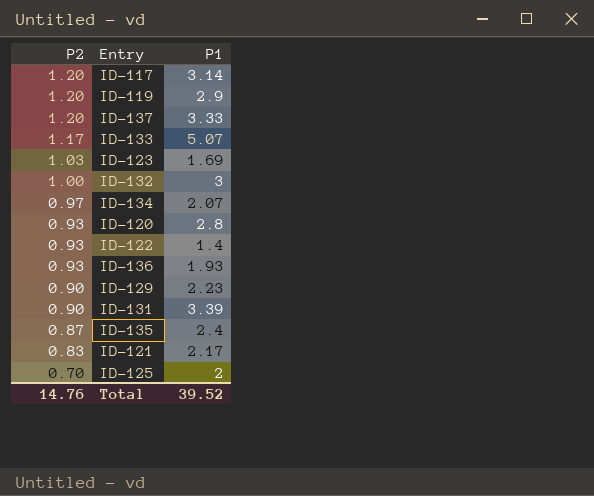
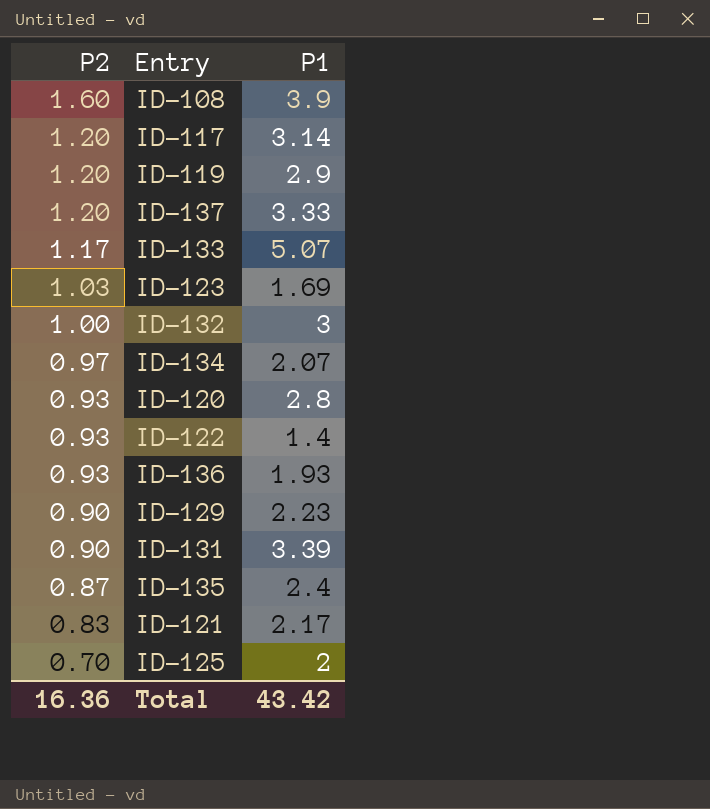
row ID-108: none -> 1.60 | 3.9
Total | P2: 14.76 -> 16.36
Total | P1: 39.52 -> 43.42

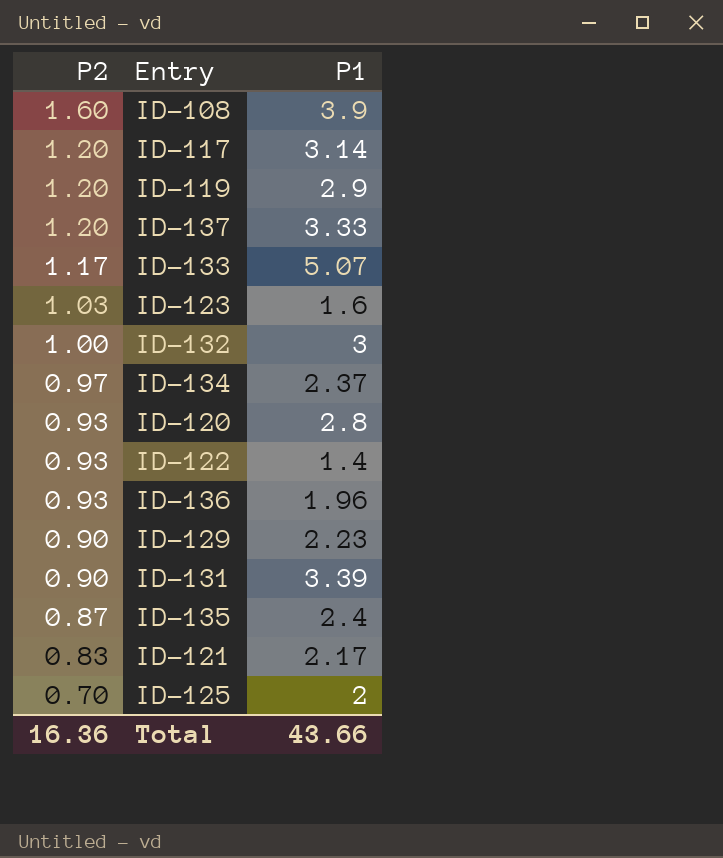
ID-123 | P1: 1.69 -> 1.6
ID-134 | P1: 2.07 -> 2.37
ID-136 | P1: 1.93 -> 1.96
Total | P1: 43.42 -> 43.66

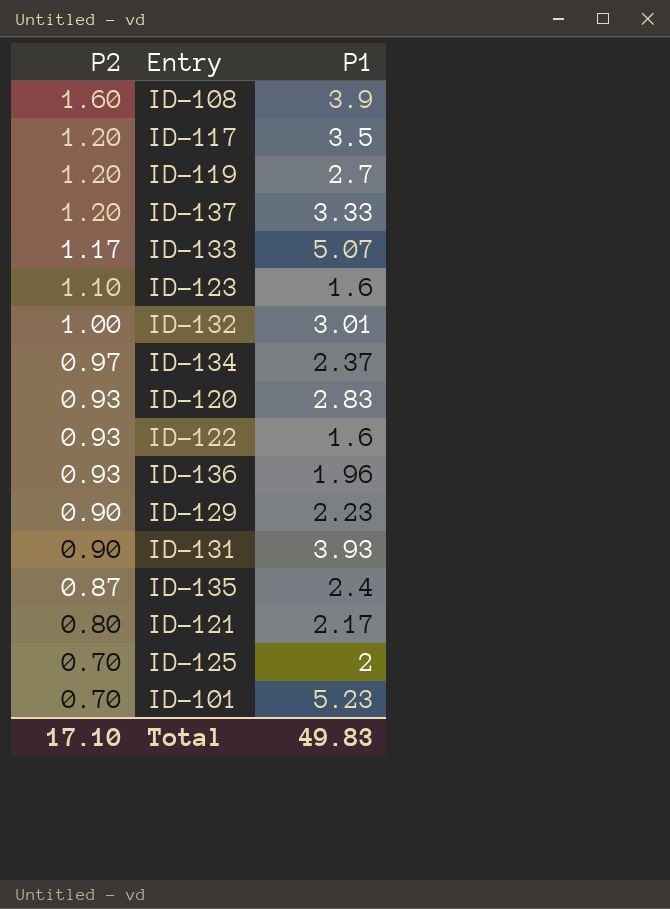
ID-117 | P1: 3.14 -> 3.5
ID-119 | P1: 2.9 -> 2.7
ID-123 | P2: 1.03 -> 1.10
ID-132 | P1: 3 -> 3.01
ID-120 | P1: 2.8 -> 2.83
ID-122 | P1: 1.4 -> 1.6
ID-131 | P1: 3.39 -> 3.93
ID-121 | P2: 0.83 -> 0.80
row ID-101: none -> 0.70 | 5.23
Total | P2: 16.36 -> 17.10
Total | P1: 43.66 -> 49.83

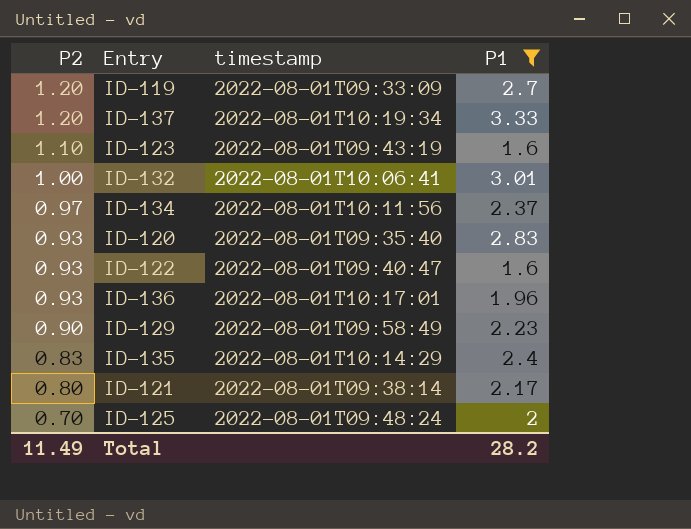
filter: none -> P1 <= 3.33
column timestamp | position: none -> 3
ID-135 | P2: 0.87 -> 0.83
Total | P2: 17.10 -> 11.49
Total | P1: 49.83 -> 28.2

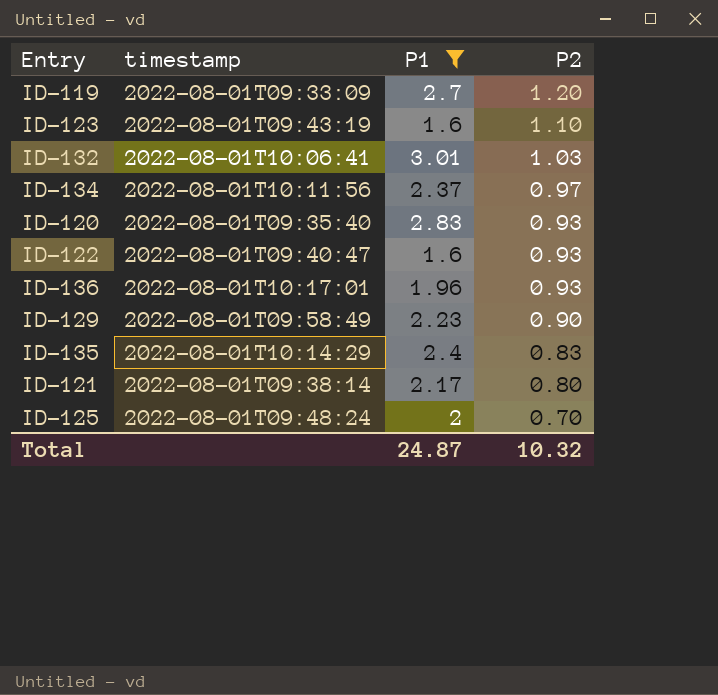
column P2 | position: 1 -> 4
row ID-137: 1.20 | 2022-08-01T10:19:34 | 3.33 -> none
ID-132 | P2: 1.00 -> 1.03
Total | P1: 28.2 -> 24.87
Total | P2: 11.49 -> 10.32

